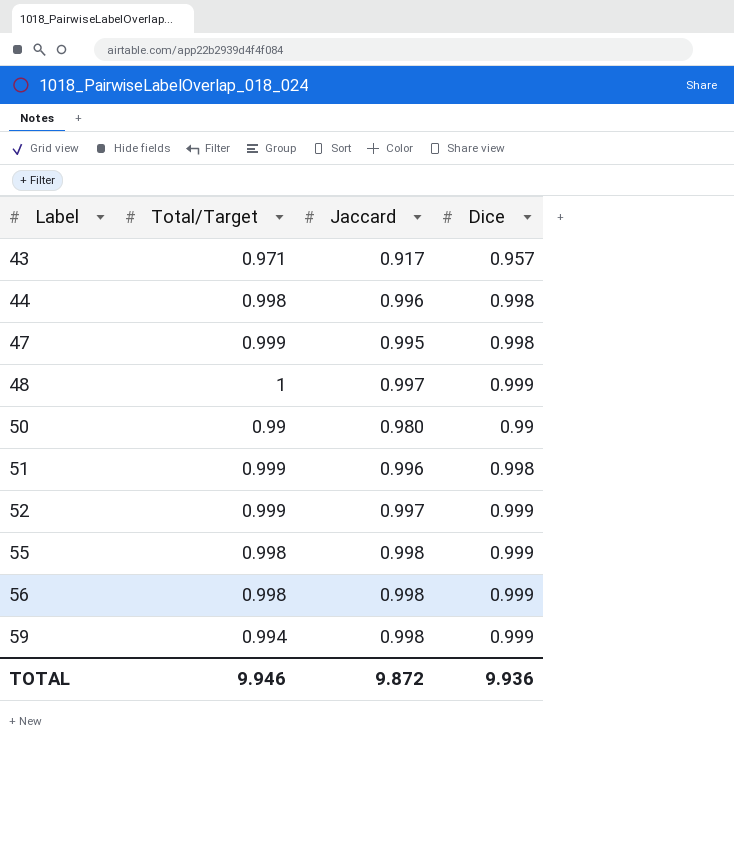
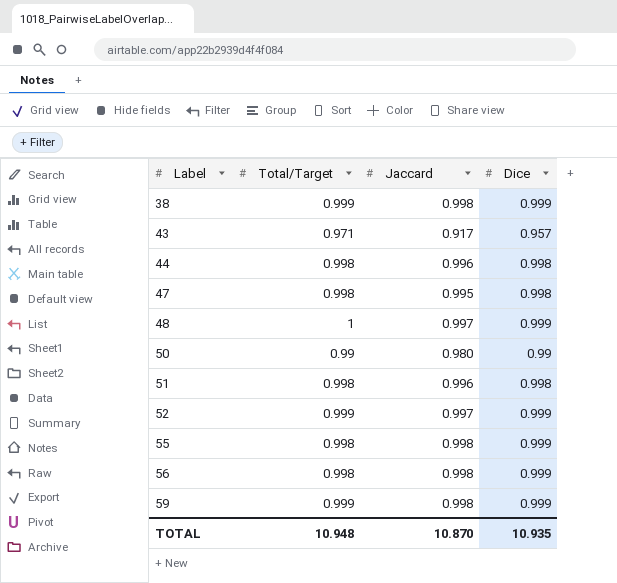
row 38: none -> 0.999 | 0.998 | 0.999
47 | Total/Target: 0.999 -> 0.998
51 | Total/Target: 0.999 -> 0.998
59 | Total/Target: 0.994 -> 0.999
TOTAL | Total/Target: 9.946 -> 10.948
TOTAL | Jaccard: 9.872 -> 10.870
TOTAL | Dice: 9.936 -> 10.935

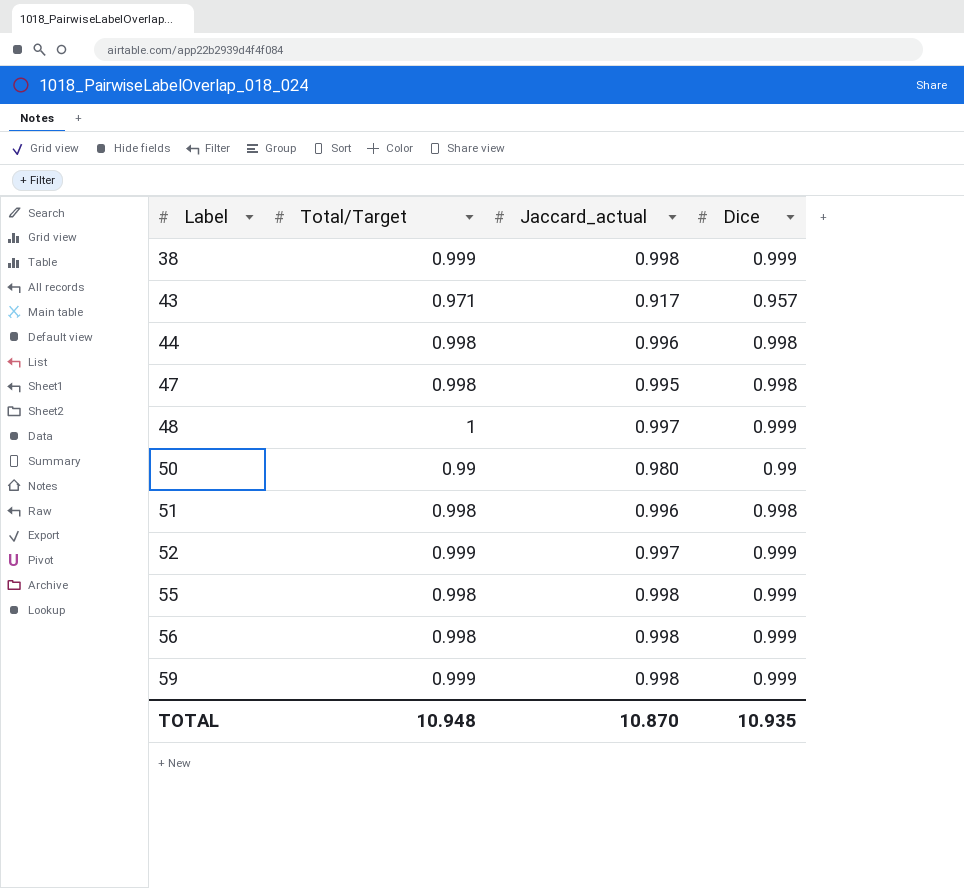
column name: Jaccard -> Jaccard_actual

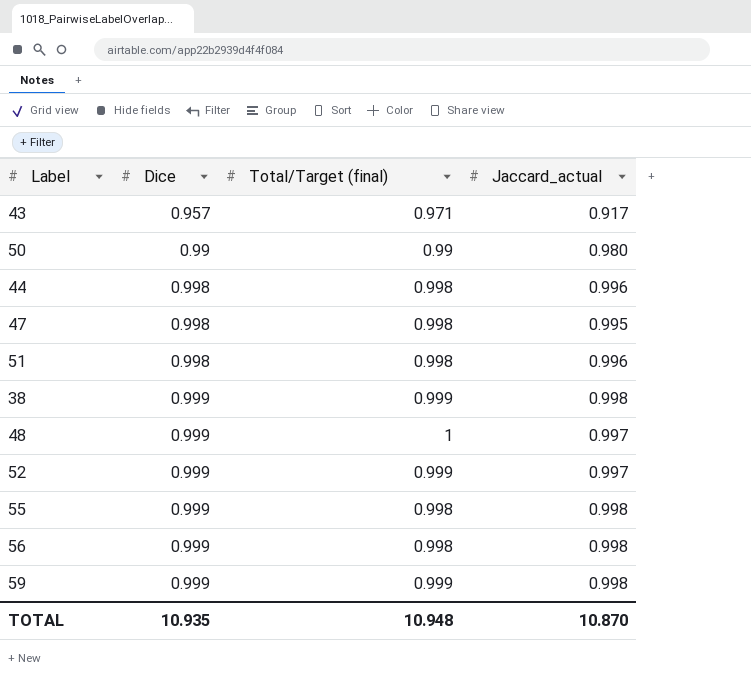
row order: Label ascending -> Dice ascending
column Dice | position: 4 -> 2
column name: Total/Target -> Total/Target (final)

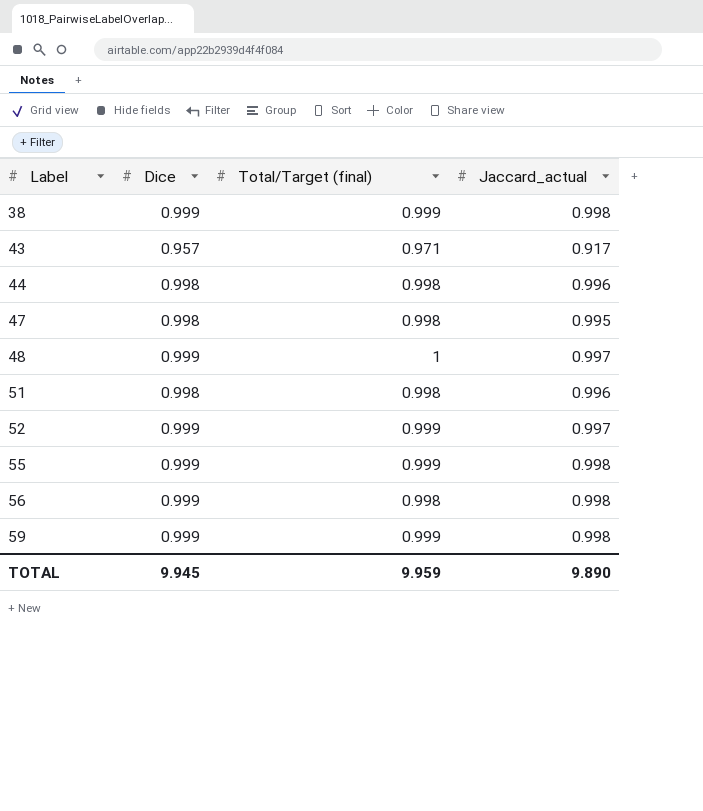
row order: Dice ascending -> Label ascending
row 50: 0.99 | 0.99 | 0.980 -> none
55 | Total/Target (final): 0.998 -> 0.999
TOTAL | Dice: 10.935 -> 9.945
TOTAL | Total/Target (final): 10.948 -> 9.959
TOTAL | Jaccard_actual: 10.870 -> 9.890

